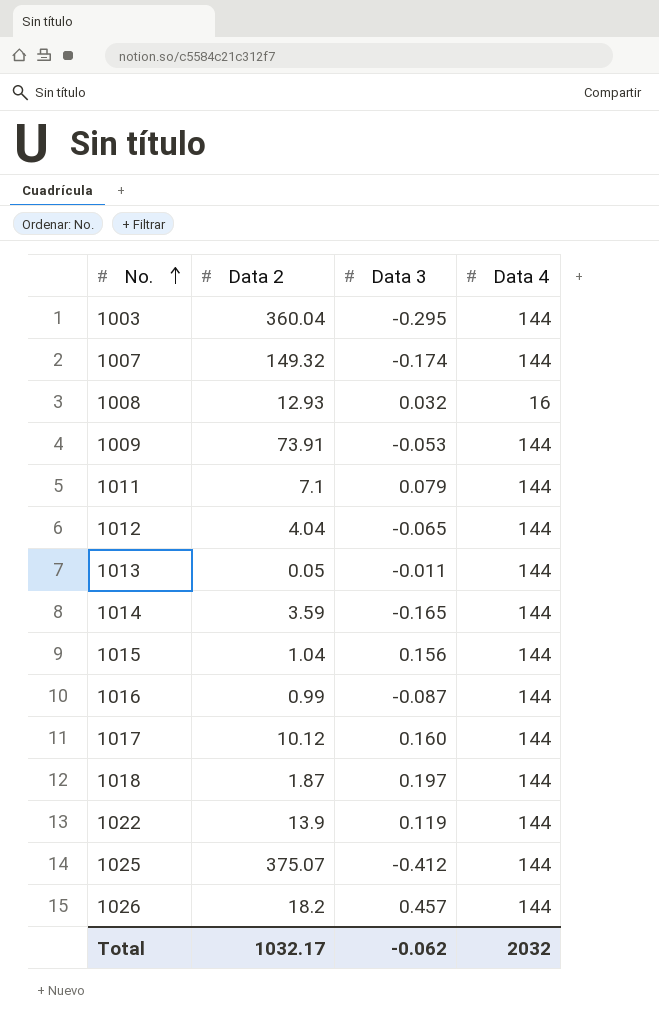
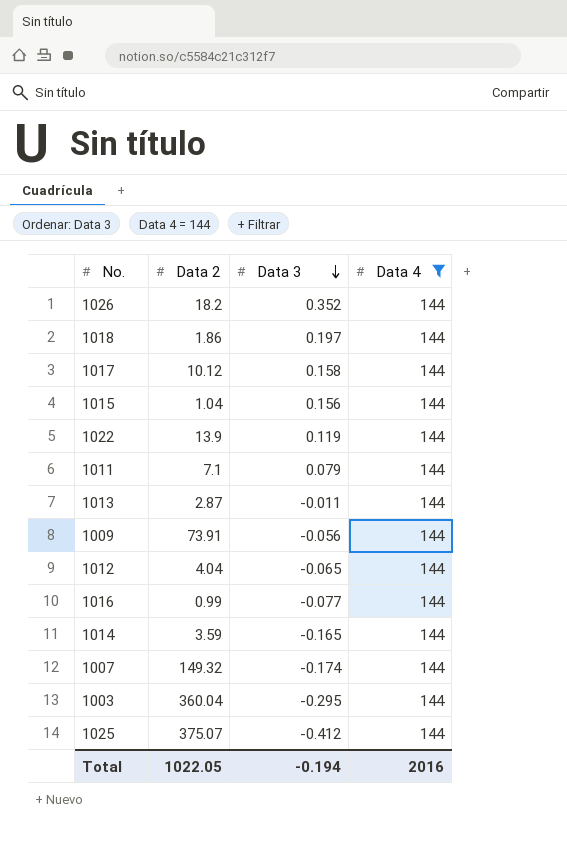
filter: none -> Data 4 = 144
row order: No. ascending -> Data 3 descending
1026 | Data 3: 0.457 -> 0.352
1018 | Data 2: 1.87 -> 1.86
1017 | Data 3: 0.160 -> 0.158
1013 | Data 2: 0.05 -> 2.87
1009 | Data 3: -0.053 -> -0.056
1016 | Data 3: -0.087 -> -0.077
Total | Data 2: 1032.17 -> 1022.05
Total | Data 3: -0.062 -> -0.194
Total | Data 4: 2032 -> 2016

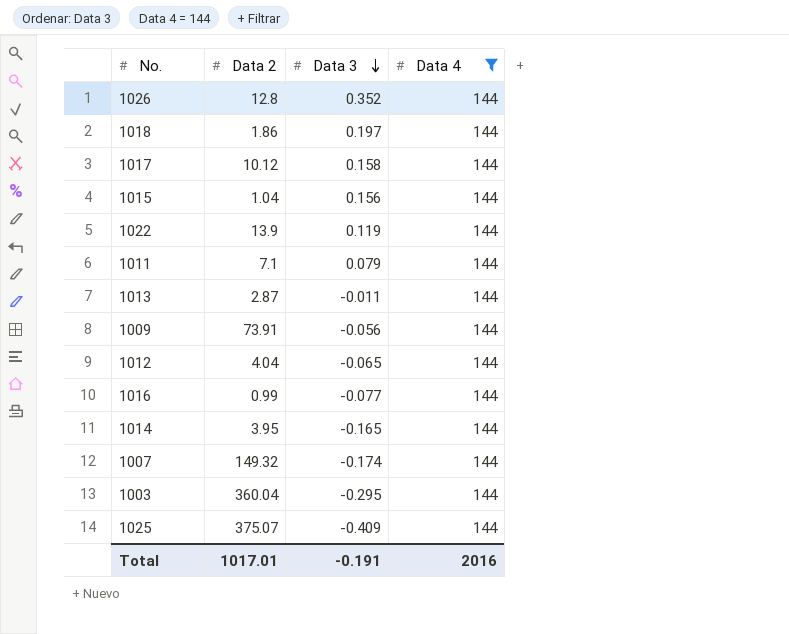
1026 | Data 2: 18.2 -> 12.8
1014 | Data 2: 3.59 -> 3.95
1025 | Data 3: -0.412 -> -0.409
Total | Data 2: 1022.05 -> 1017.01
Total | Data 3: -0.194 -> -0.191

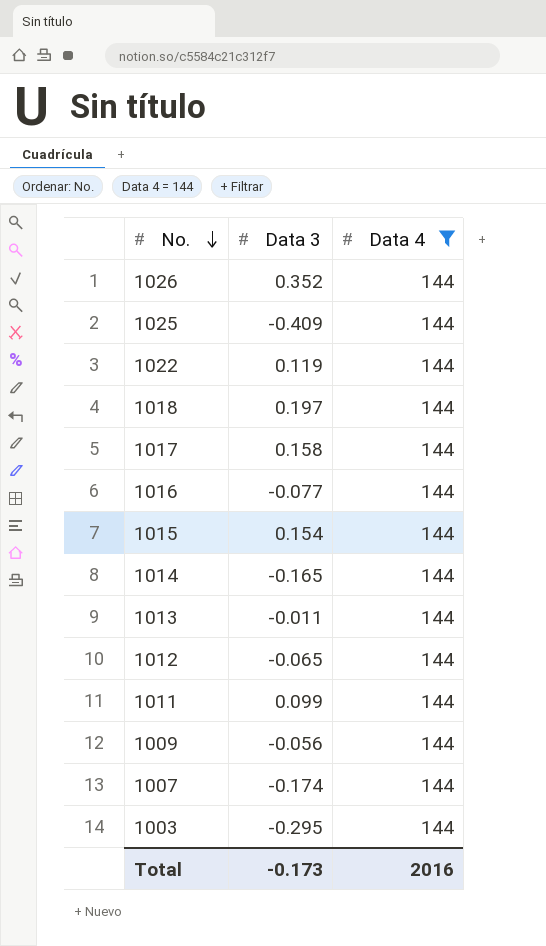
row order: Data 3 descending -> No. descending
column Data 2 | position: 2 -> none
1015 | Data 3: 0.156 -> 0.154
1011 | Data 3: 0.079 -> 0.099
Total | Data 3: -0.191 -> -0.173

